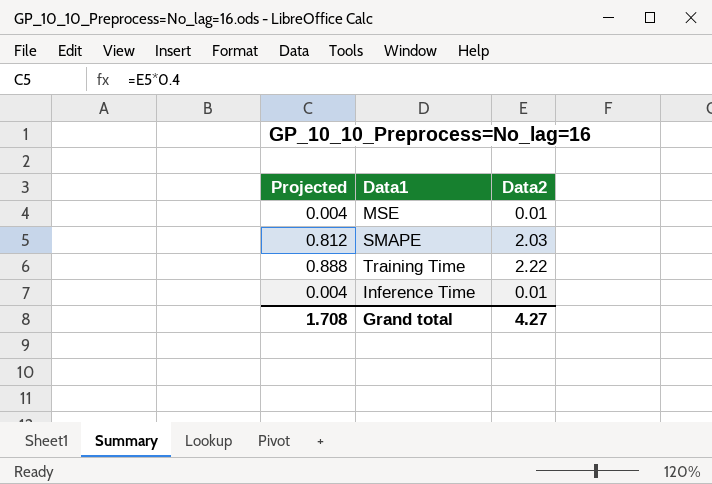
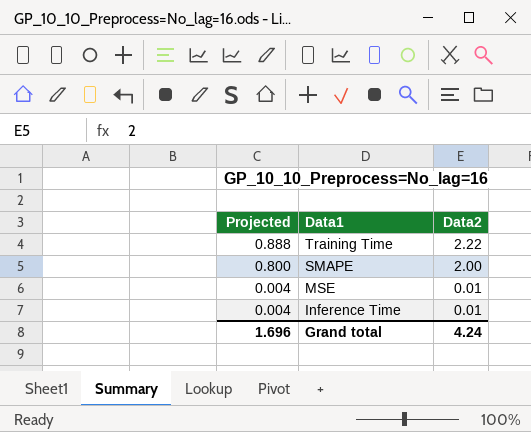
row order: none -> Projected descending
SMAPE | Projected: 0.812 -> 0.800
SMAPE | Data2: 2.03 -> 2.00
Grand total | Projected: 1.708 -> 1.696
Grand total | Data2: 4.27 -> 4.24

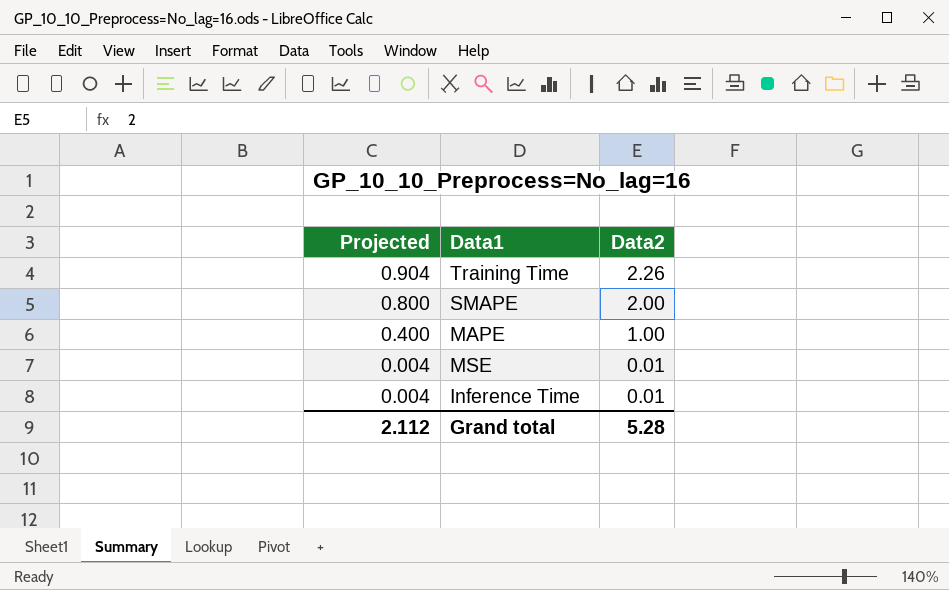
Training Time | Projected: 0.888 -> 0.904
Training Time | Data2: 2.22 -> 2.26
row MAPE: none -> 0.400 | 1.00
Grand total | Projected: 1.696 -> 2.112
Grand total | Data2: 4.24 -> 5.28

